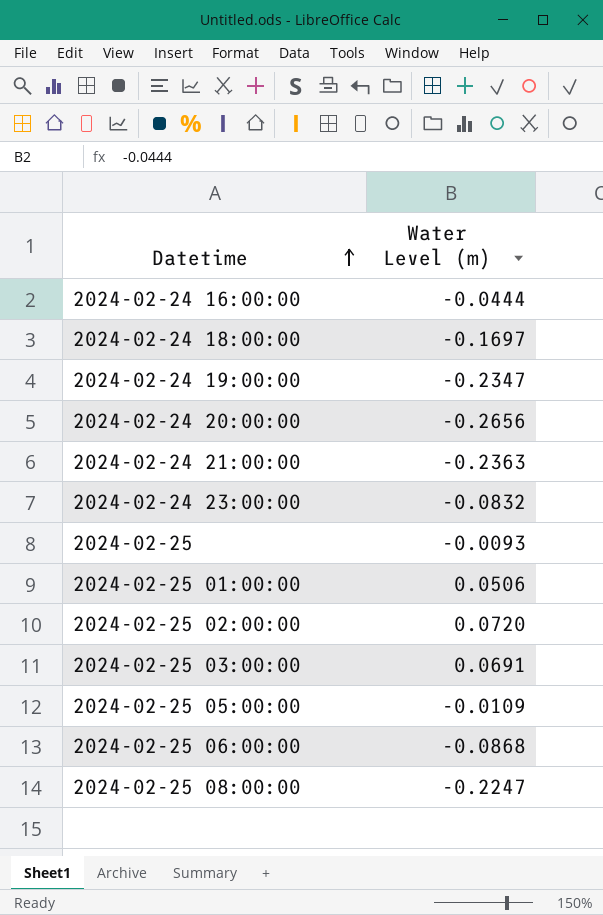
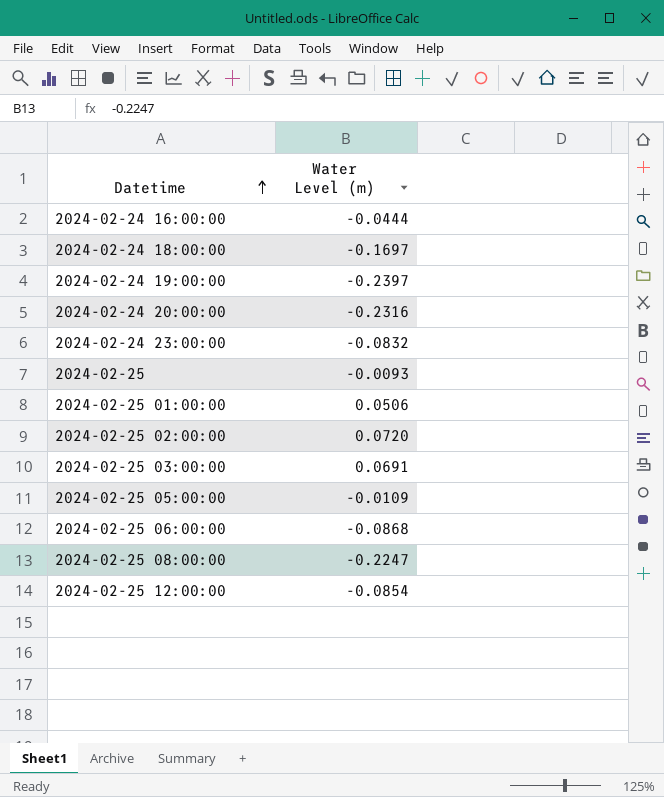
row 2024-02-24 21:00:00: -0.2363 -> none
2024-02-24 19:00:00 | Water Level (m): -0.2347 -> -0.2397
2024-02-24 20:00:00 | Water Level (m): -0.2656 -> -0.2316
row 2024-02-25 12:00:00: none -> -0.0854

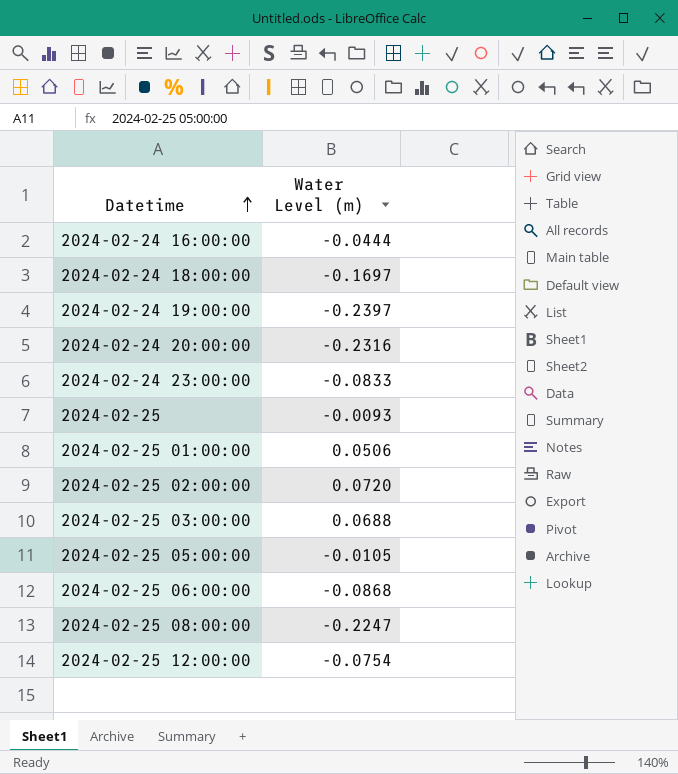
2024-02-24 23:00:00 | Water Level (m): -0.0832 -> -0.0833
2024-02-25 03:00:00 | Water Level (m): 0.0691 -> 0.0688
2024-02-25 05:00:00 | Water Level (m): -0.0109 -> -0.0105
2024-02-25 12:00:00 | Water Level (m): -0.0854 -> -0.0754

